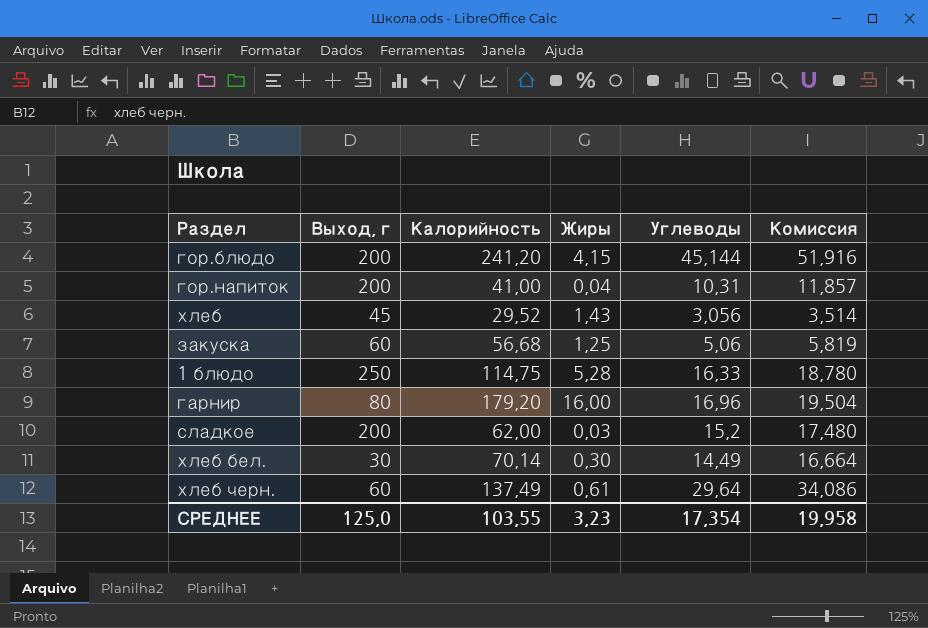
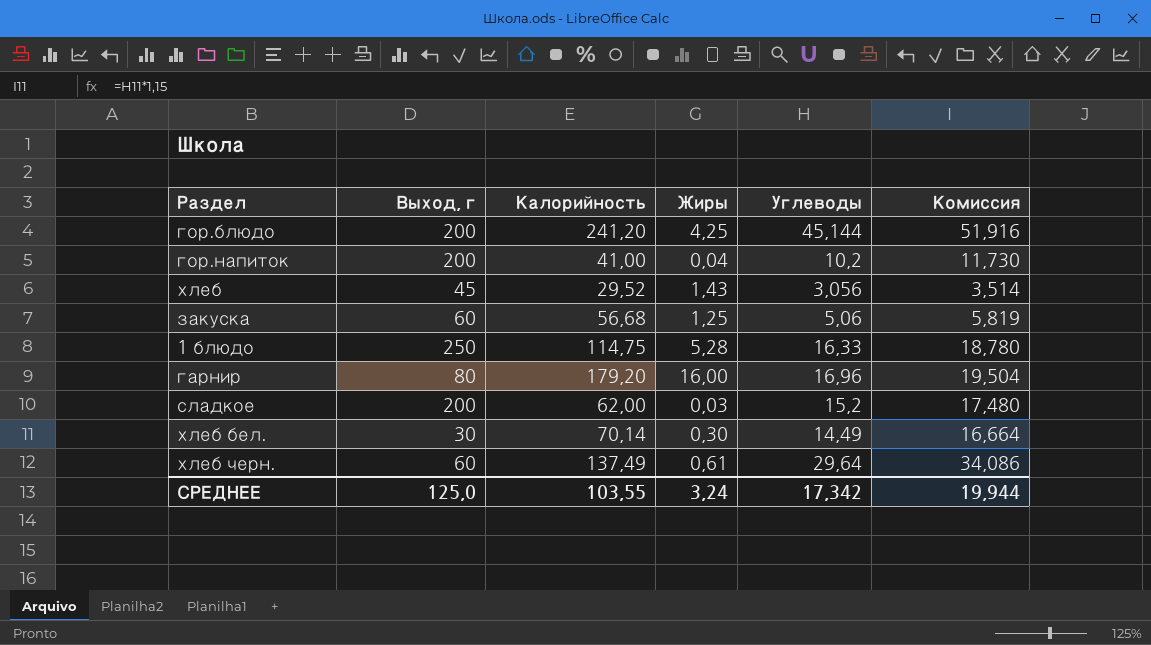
гор.блюдо | Жиры: 4,15 -> 4,25
гор.напиток | Углеводы: 10,31 -> 10,2
гор.напиток | Комиссия: 11,857 -> 11,730
СРЕДНЕЕ | Жиры: 3,23 -> 3,24
СРЕДНЕЕ | Углеводы: 17,354 -> 17,342
СРЕДНЕЕ | Комиссия: 19,958 -> 19,944

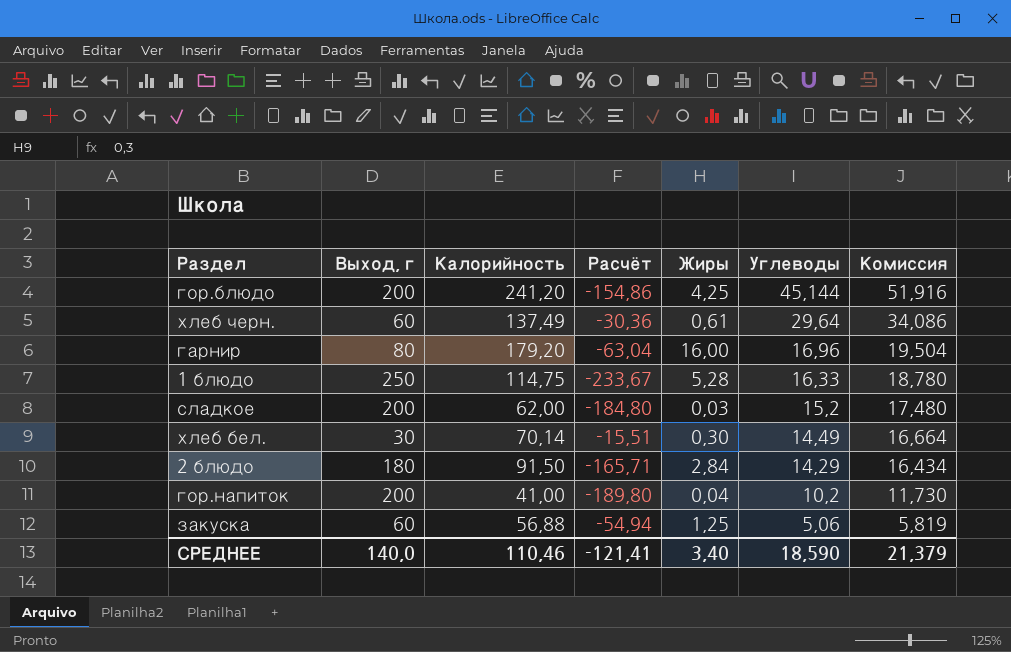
row order: none -> Углеводы descending
column Расчёт | formula: none -> [Углеводы] - [Выход, г]
row хлеб: 45 | 29,52 | 1,43 | 3,056 | 3,514 -> none
row 2 блюдо: none -> 180 | 91,50 | -165,71 | 2,84 | 14,29 | 16,434
закуска | Калорийность: 56,68 -> 56,88
СРЕДНЕЕ | Выход, г: 125,0 -> 140,0
СРЕДНЕЕ | Калорийность: 103,55 -> 110,46
СРЕДНЕЕ | Жиры: 3,24 -> 3,40
СРЕДНЕЕ | Углеводы: 17,342 -> 18,590
СРЕДНЕЕ | Комиссия: 19,944 -> 21,379

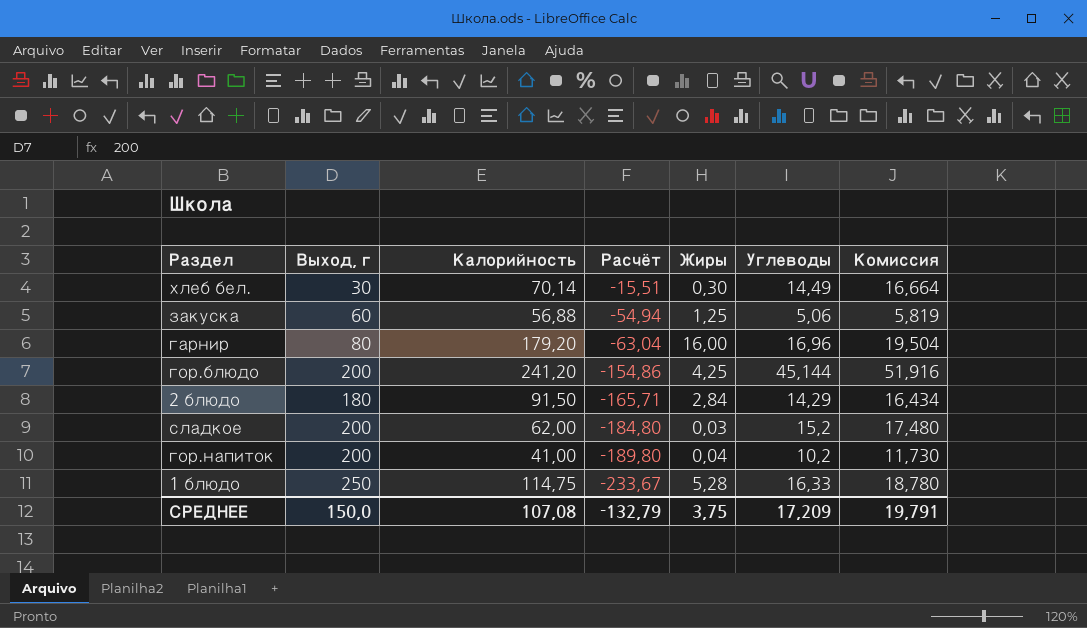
row order: Углеводы descending -> Расчёт descending
row хлеб черн.: 60 | 137,49 | -30,36 | 0,61 | 29,64 | 34,086 -> none
СРЕДНЕЕ | Выход, г: 140,0 -> 150,0
СРЕДНЕЕ | Калорийность: 110,46 -> 107,08
СРЕДНЕЕ | Расчёт: -121,41 -> -132,79
СРЕДНЕЕ | Жиры: 3,40 -> 3,75
СРЕДНЕЕ | Углеводы: 18,590 -> 17,209
СРЕДНЕЕ | Комиссия: 21,379 -> 19,791

